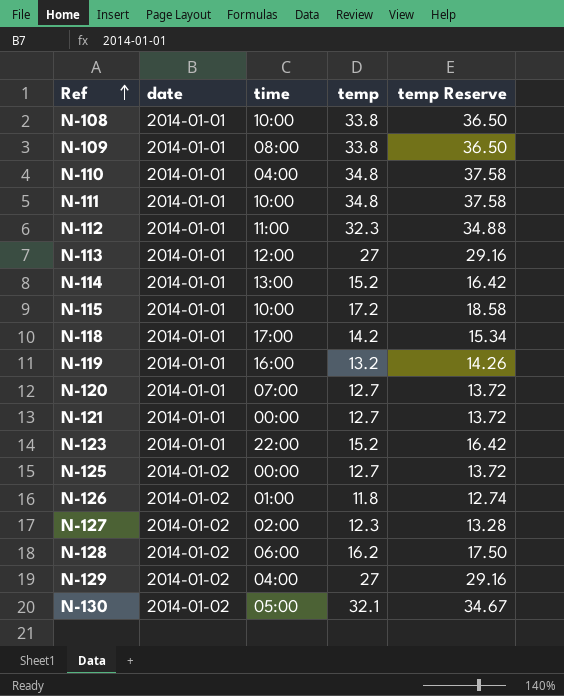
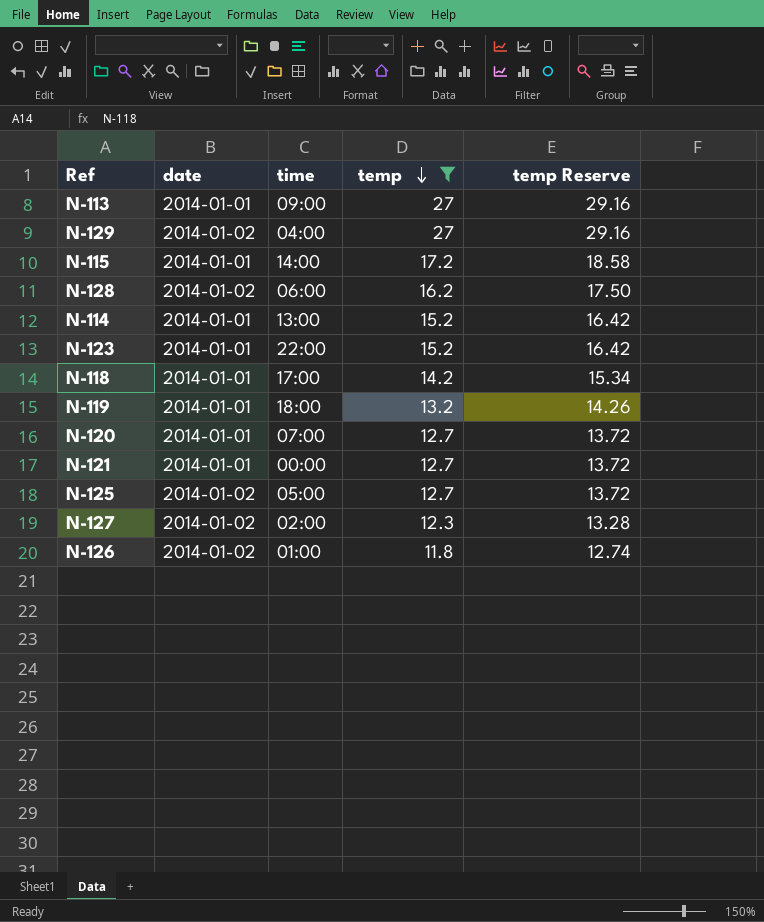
filter: none -> temp <= 27
row order: Ref ascending -> temp descending
N-113 | time: 12:00 -> 09:00
N-115 | time: 10:00 -> 14:00
N-119 | time: 16:00 -> 18:00
N-125 | time: 00:00 -> 05:00

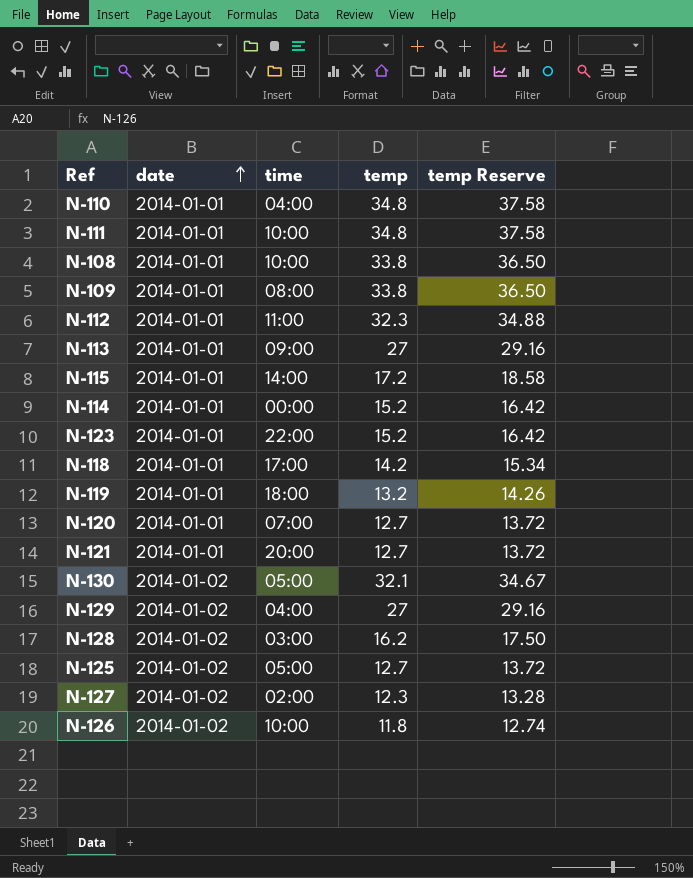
filter: temp <= 27 -> none
row order: temp descending -> date ascending
N-114 | time: 13:00 -> 00:00
N-121 | time: 00:00 -> 20:00
N-128 | time: 06:00 -> 03:00
N-126 | time: 01:00 -> 10:00

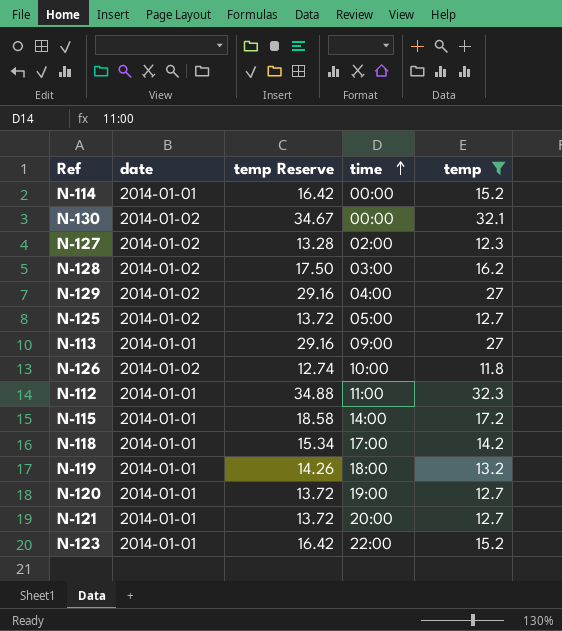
filter: none -> temp <= 32.3
row order: date ascending -> time ascending
column temp Reserve | position: 5 -> 3
N-130 | time: 05:00 -> 00:00
N-120 | time: 07:00 -> 19:00

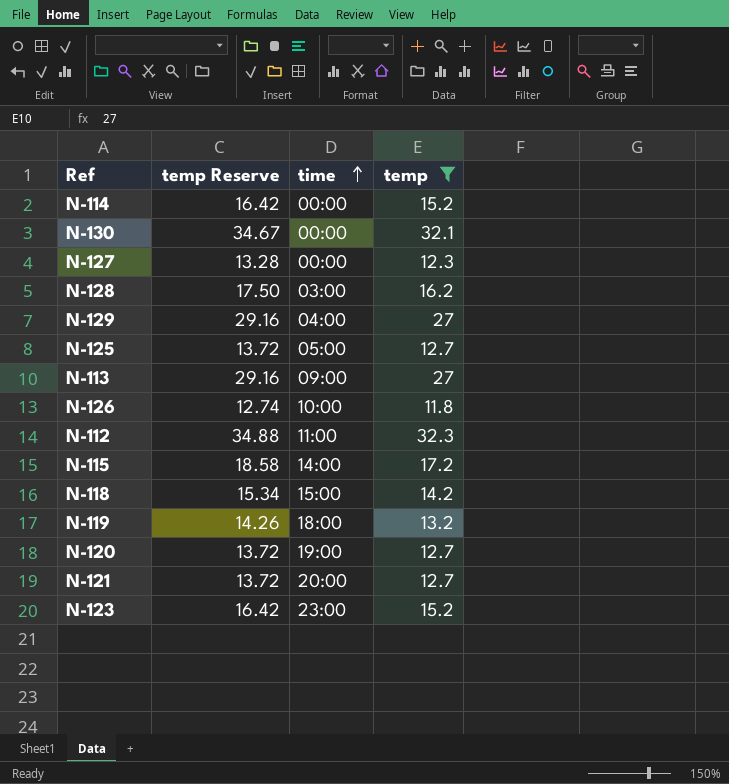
column date | position: 2 -> none
N-127 | time: 02:00 -> 00:00
N-118 | time: 17:00 -> 15:00
N-123 | time: 22:00 -> 23:00

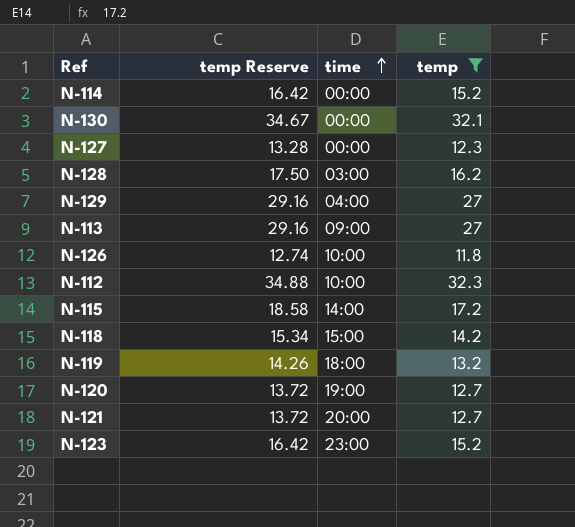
row N-125: 13.72 | 05:00 | 12.7 -> none
N-112 | time: 11:00 -> 10:00

